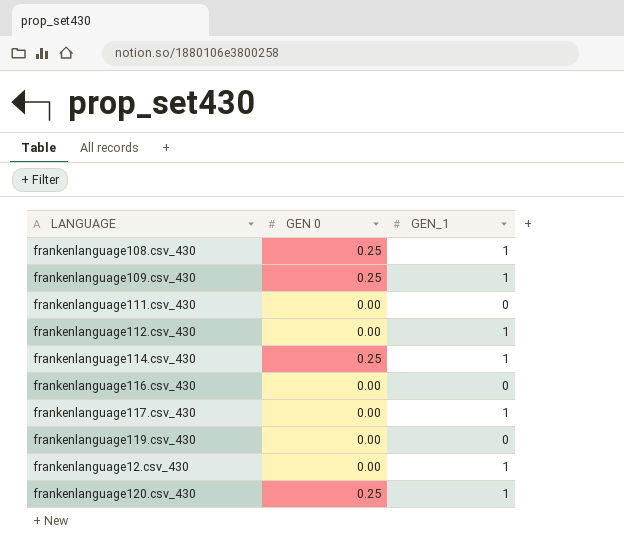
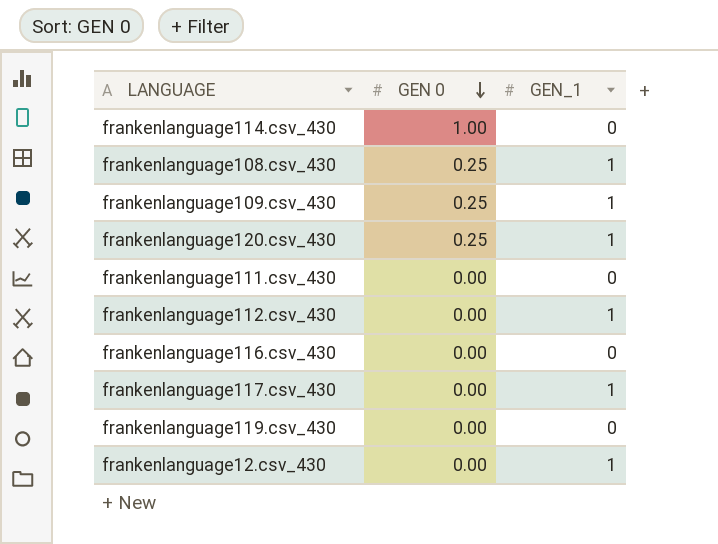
row order: none -> GEN 0 descending
frankenlanguage114.csv_430 | GEN 0: 0.25 -> 1.00
frankenlanguage114.csv_430 | GEN_1: 1 -> 0

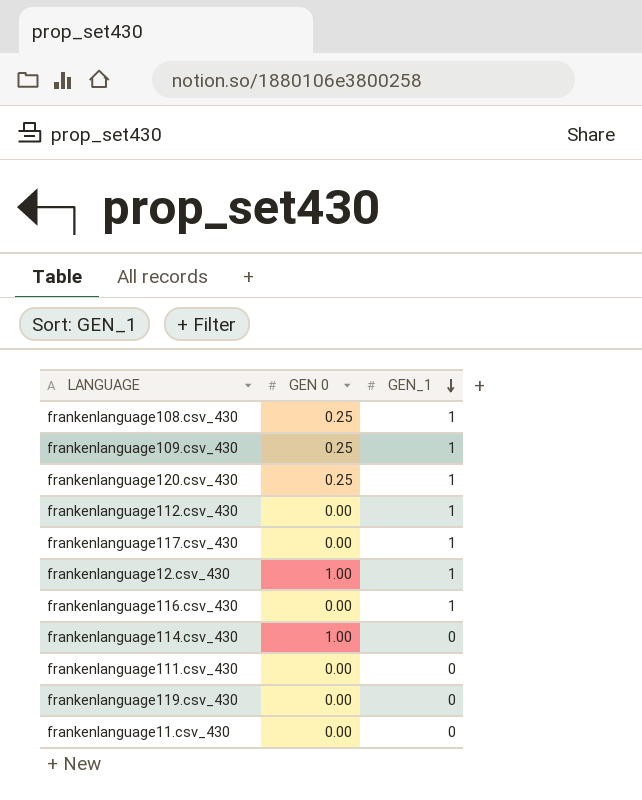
row order: GEN 0 descending -> GEN_1 descending
frankenlanguage12.csv_430 | GEN 0: 0.00 -> 1.00
frankenlanguage116.csv_430 | GEN_1: 0 -> 1
row frankenlanguage11.csv_430: none -> 0.00 | 0

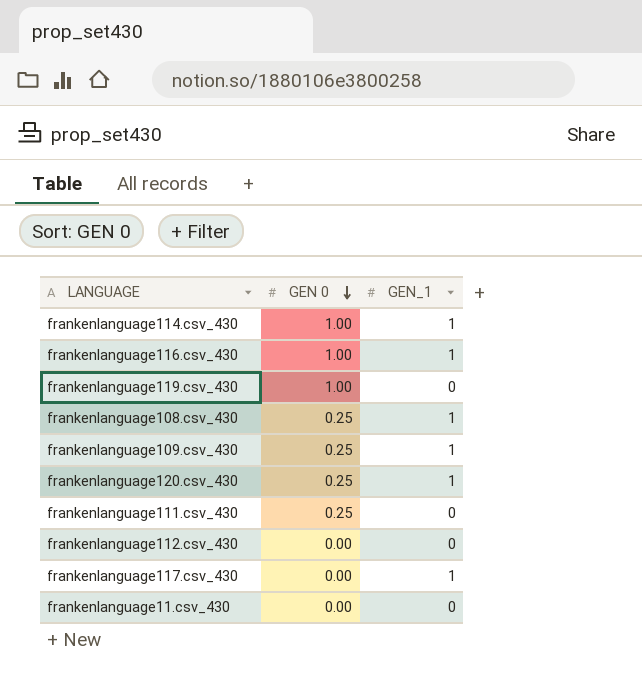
row order: GEN_1 descending -> GEN 0 descending
row frankenlanguage12.csv_430: 1.00 | 1 -> none
frankenlanguage114.csv_430 | GEN_1: 0 -> 1
frankenlanguage116.csv_430 | GEN 0: 0.00 -> 1.00
frankenlanguage119.csv_430 | GEN 0: 0.00 -> 1.00
frankenlanguage111.csv_430 | GEN 0: 0.00 -> 0.25
frankenlanguage112.csv_430 | GEN_1: 1 -> 0

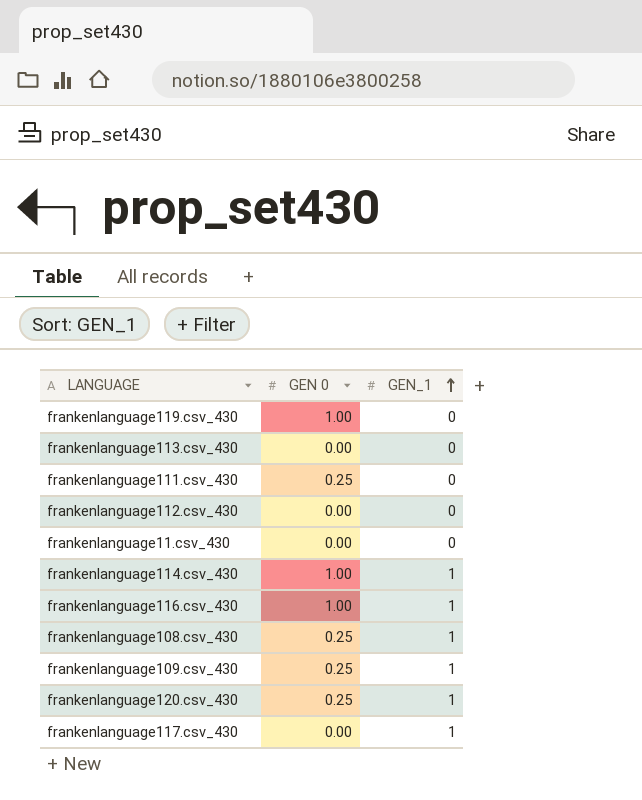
row order: GEN 0 descending -> GEN_1 ascending
row frankenlanguage113.csv_430: none -> 0.00 | 0

